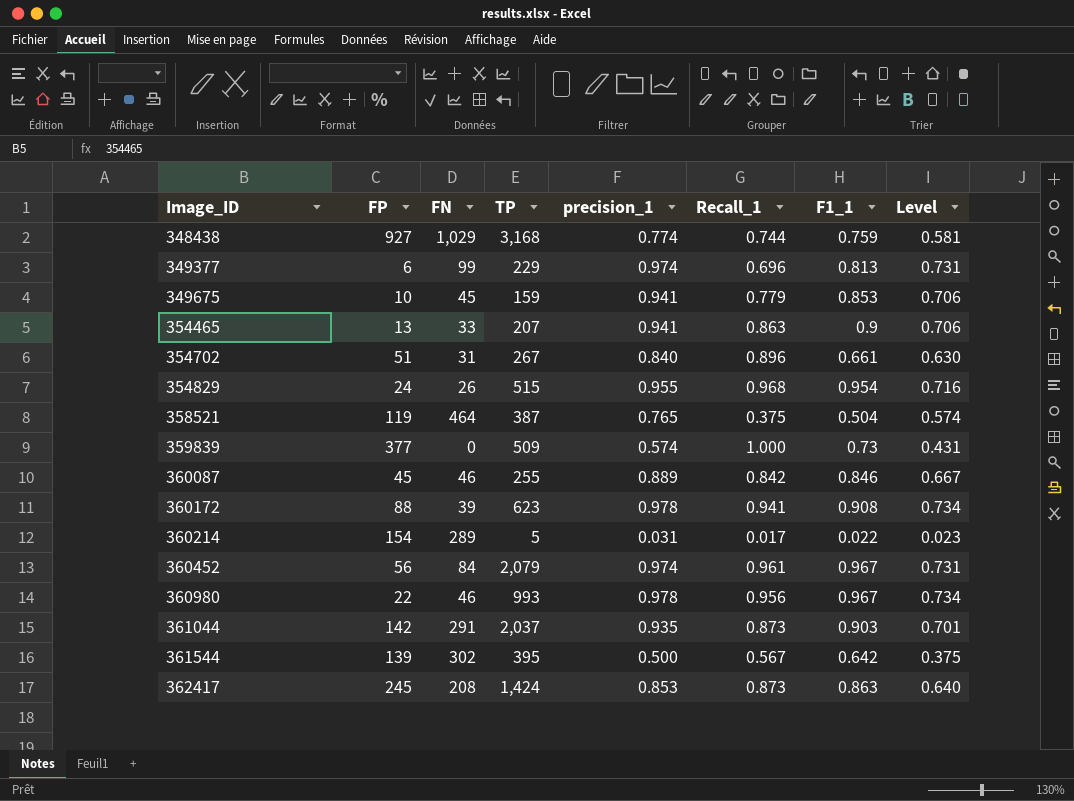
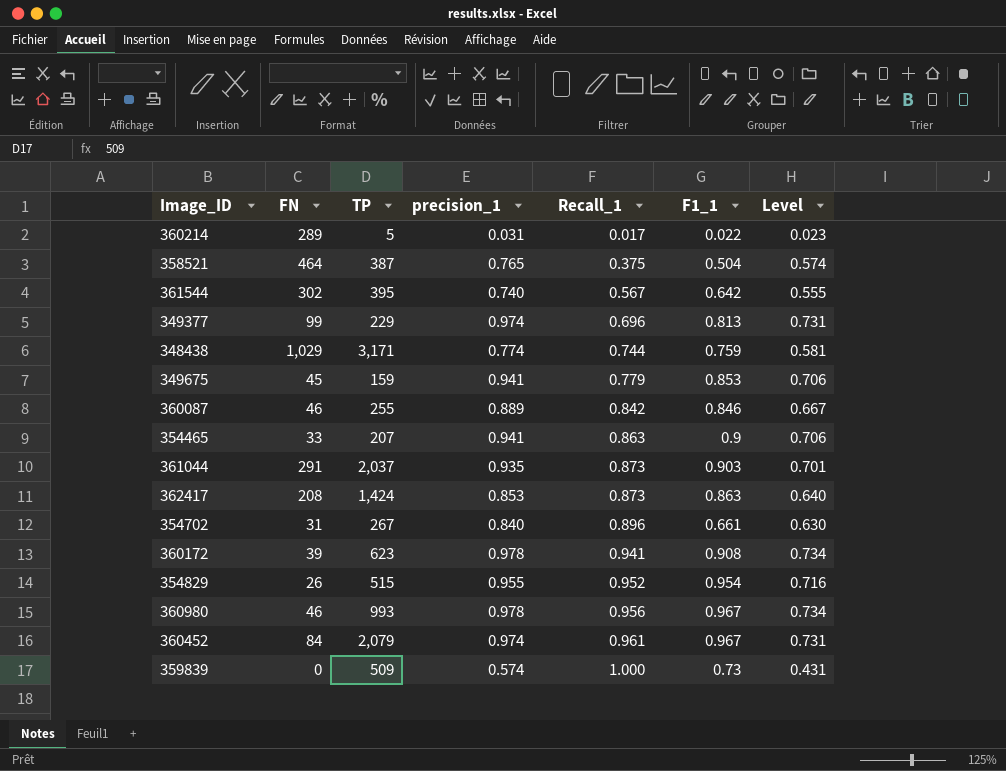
row order: Image_ID ascending -> Recall_1 ascending
column FP | position: 2 -> none
361544 | precision_1: 0.500 -> 0.740
361544 | Level: 0.375 -> 0.555
348438 | TP: 3,168 -> 3,171
354829 | Recall_1: 0.968 -> 0.952

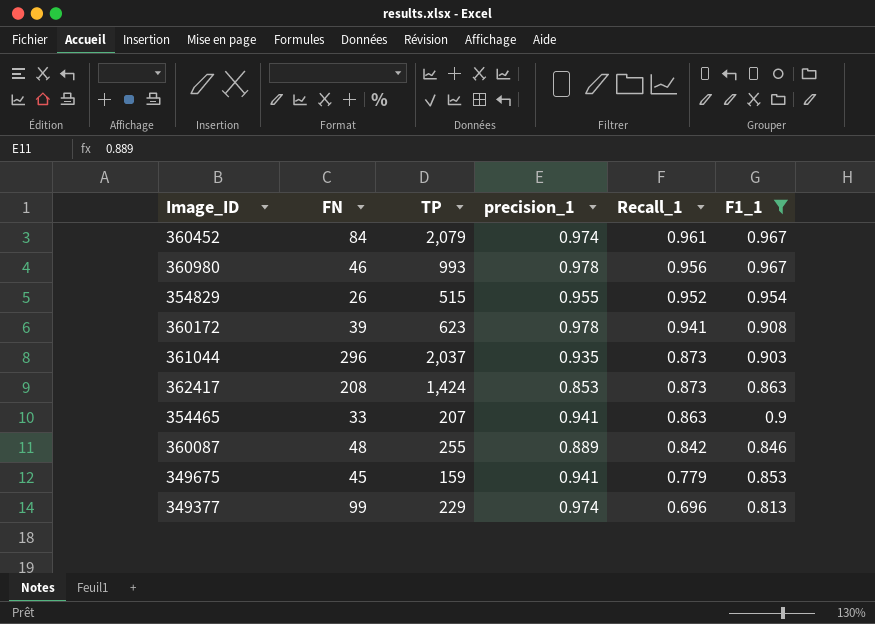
filter: none -> F1_1 >= 0.813
row order: Recall_1 ascending -> Recall_1 descending
column Level | formula: [precision_1] * 0.75 -> none
361044 | FN: 291 -> 296
360087 | FN: 46 -> 48

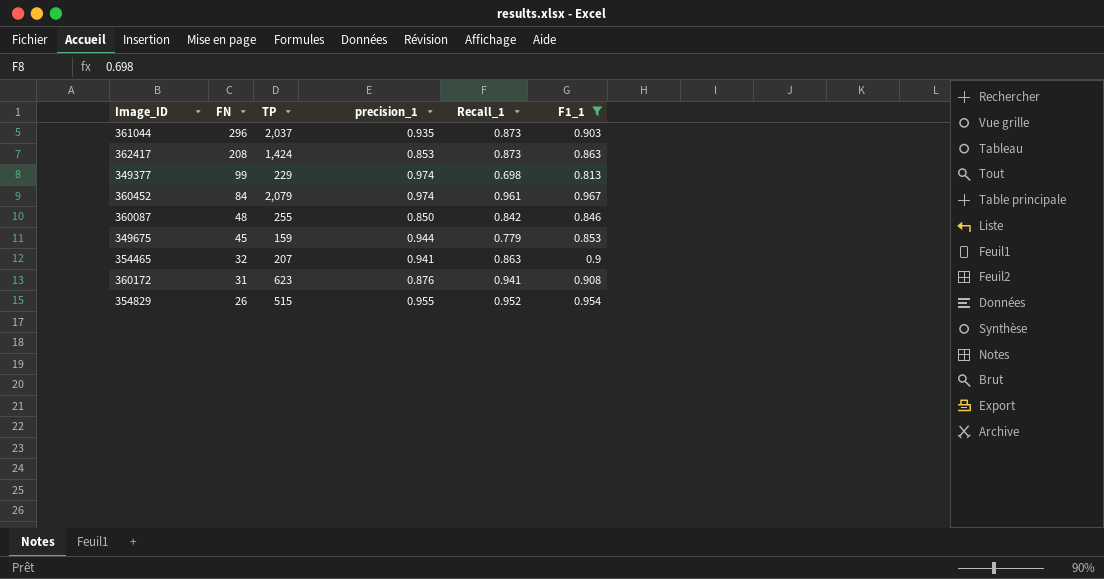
row order: Recall_1 descending -> FN descending
row 360980: 46 | 993 | 0.978 | 0.956 | 0.967 -> none
349377 | Recall_1: 0.696 -> 0.698
360087 | precision_1: 0.889 -> 0.850
349675 | precision_1: 0.941 -> 0.944
354465 | FN: 33 -> 32
360172 | FN: 39 -> 31
360172 | precision_1: 0.978 -> 0.876

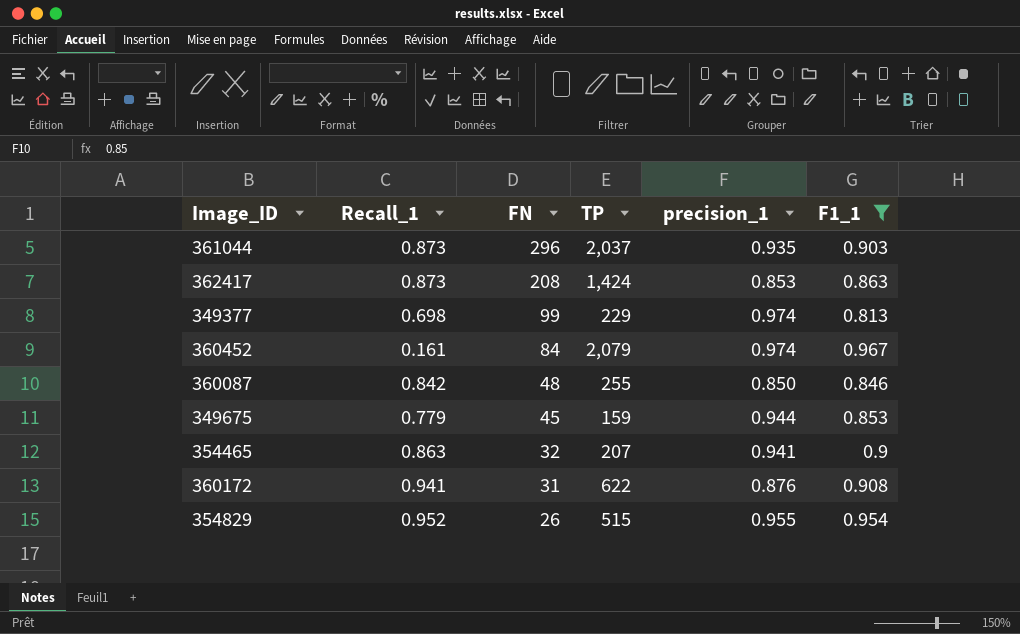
column Recall_1 | position: 5 -> 2
360452 | Recall_1: 0.961 -> 0.161
360172 | TP: 623 -> 622

